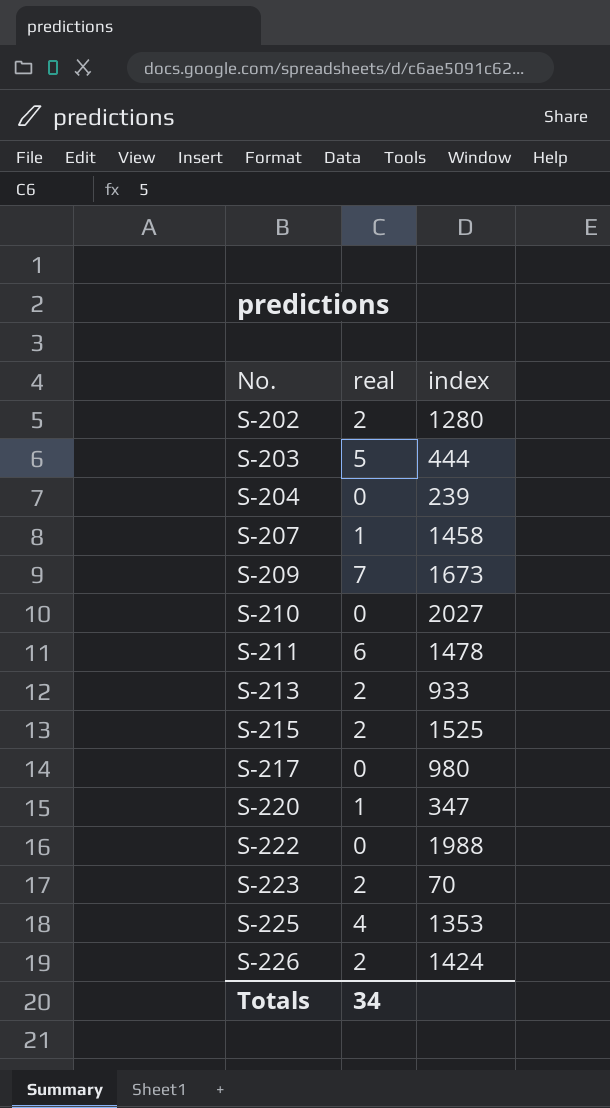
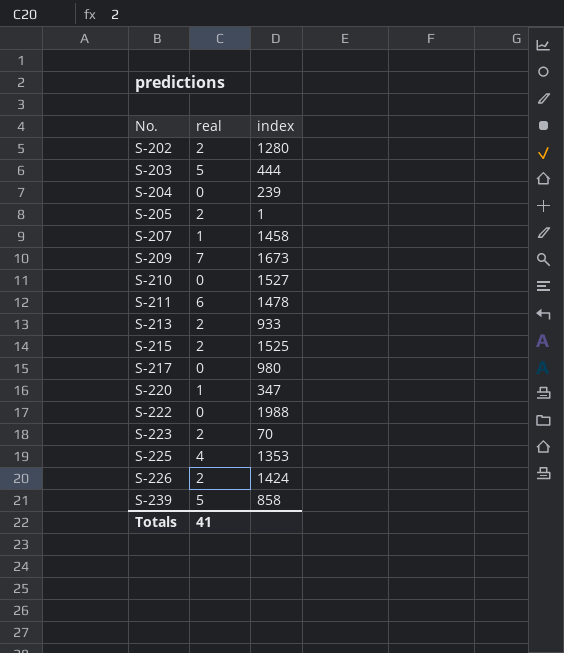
row S-205: none -> 2 | 1
S-210 | index: 2027 -> 1527
row S-239: none -> 5 | 858
Totals | real: 34 -> 41

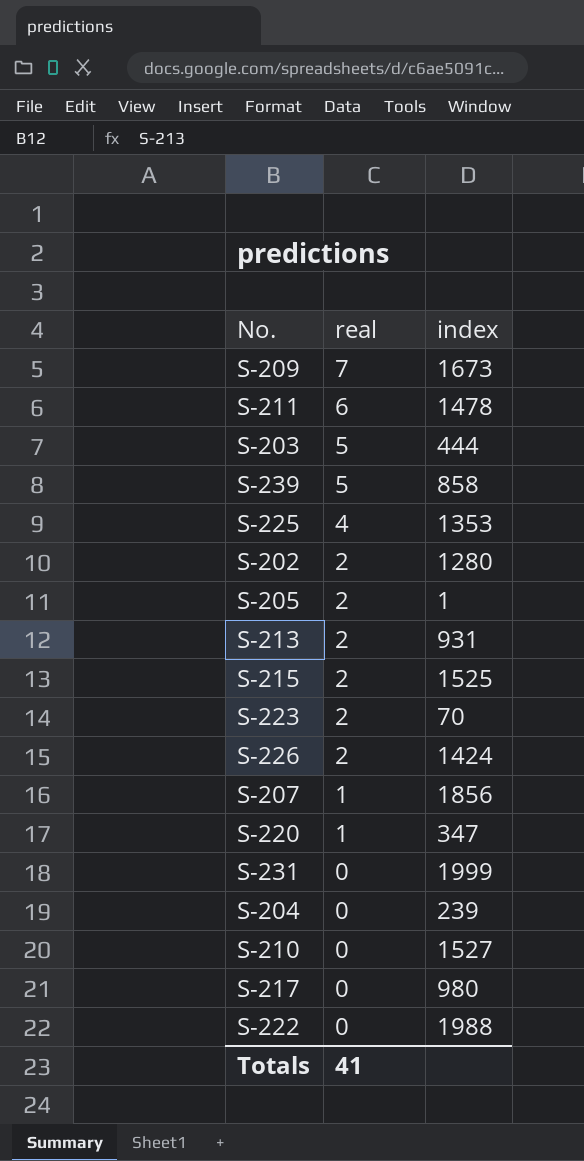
row order: No. ascending -> real descending
S-213 | index: 933 -> 931
S-207 | index: 1458 -> 1856
row S-231: none -> 0 | 1999

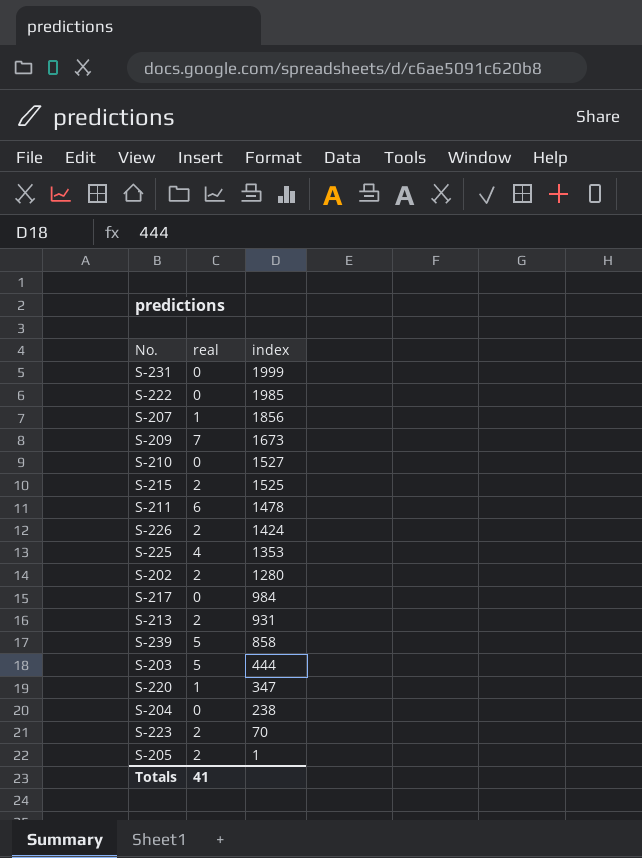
row order: real descending -> index descending
S-222 | index: 1988 -> 1985
S-217 | index: 980 -> 984
S-204 | index: 239 -> 238

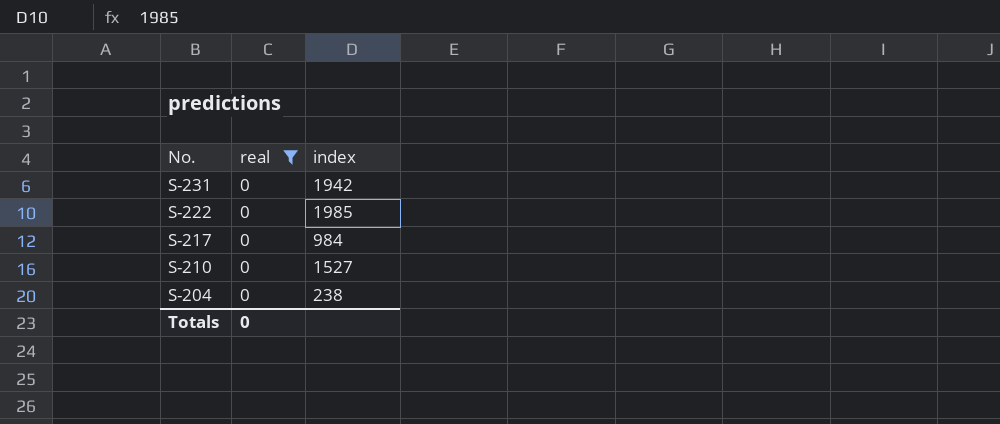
filter: none -> real = 0
row order: index descending -> No. descending
S-231 | index: 1999 -> 1942
Totals | real: 41 -> 0

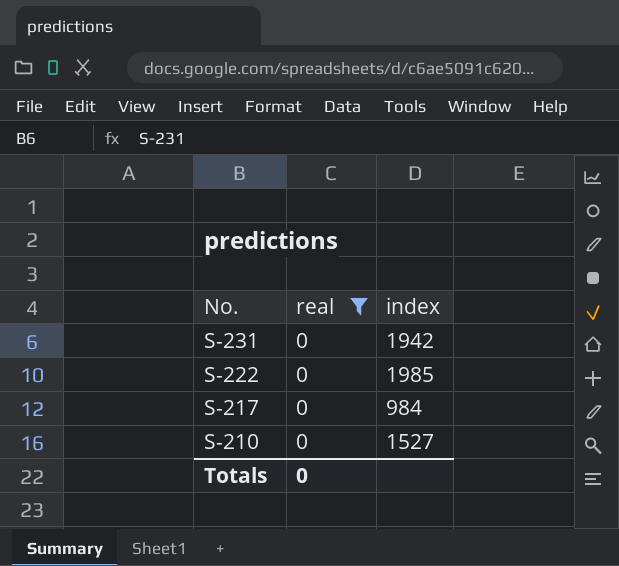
row S-204: 0 | 238 -> none

